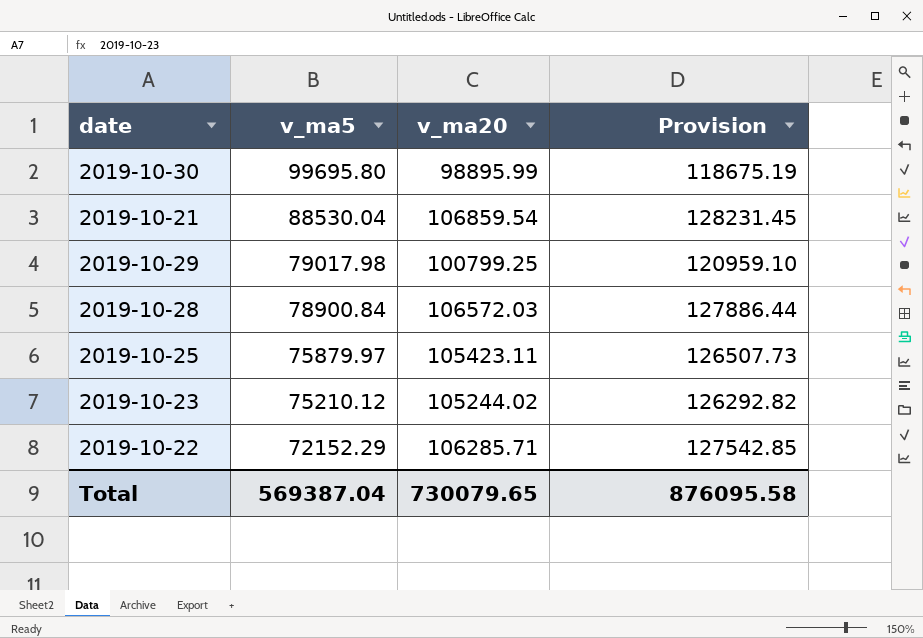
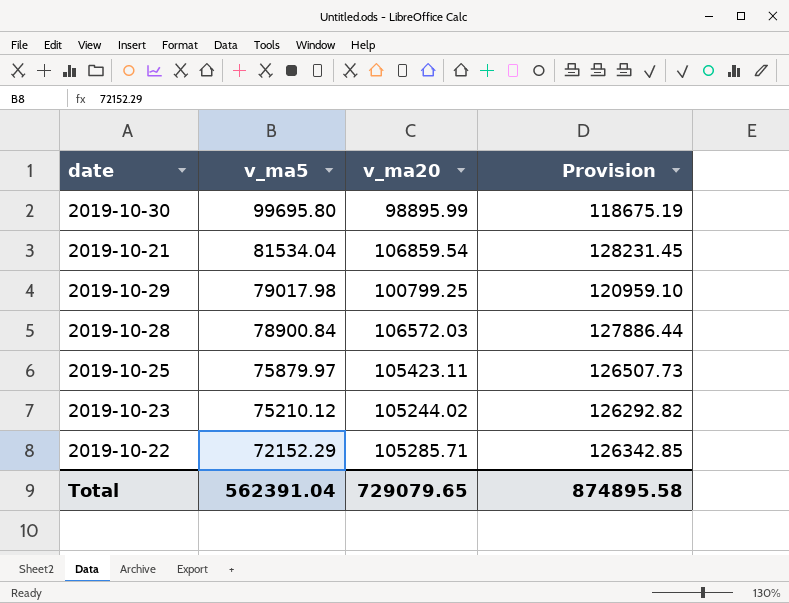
2019-10-21 | v_ma5: 88530.04 -> 81534.04
2019-10-22 | v_ma20: 106285.71 -> 105285.71
2019-10-22 | Provision: 127542.85 -> 126342.85
Total | v_ma5: 569387.04 -> 562391.04
Total | v_ma20: 730079.65 -> 729079.65
Total | Provision: 876095.58 -> 874895.58

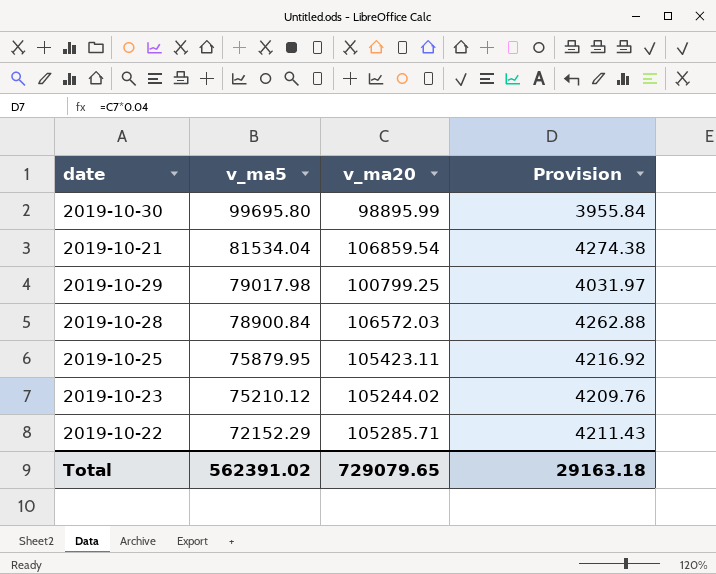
column Provision | formula: [v_ma20] * 1.2 -> [v_ma20] * 0.04
2019-10-25 | v_ma5: 75879.97 -> 75879.95
Total | v_ma5: 562391.04 -> 562391.02
Total | Provision: 874895.58 -> 29163.18

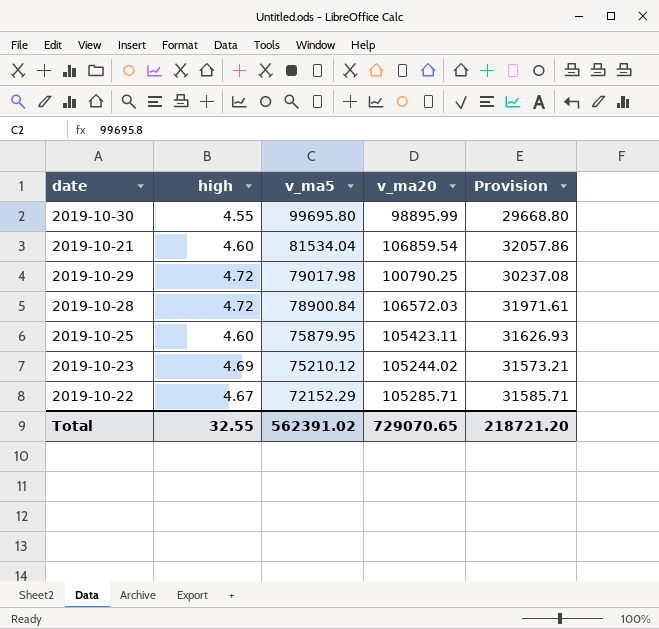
column high | position: none -> 2
column Provision | formula: [v_ma20] * 0.04 -> [v_ma20] * 0.3
2019-10-29 | v_ma20: 100799.25 -> 100790.25
Total | v_ma20: 729079.65 -> 729070.65
Total | Provision: 29163.18 -> 218721.20

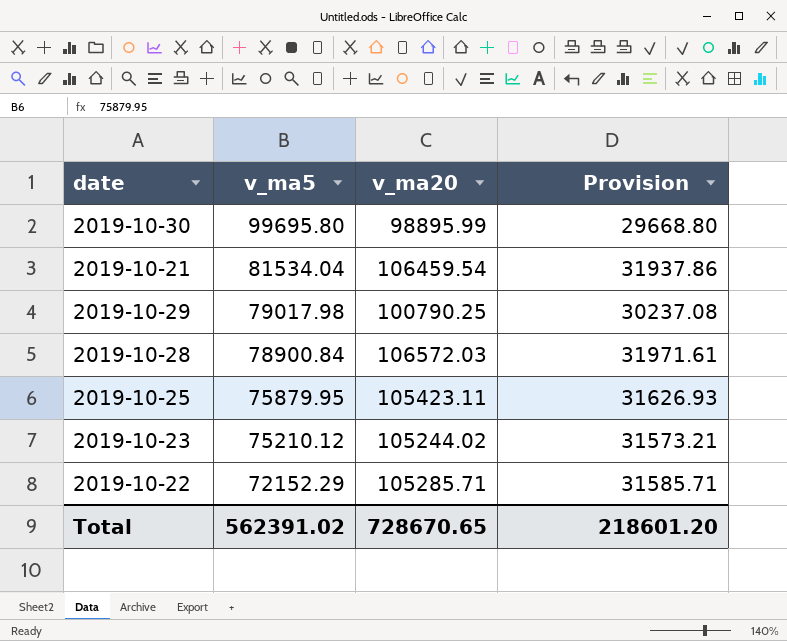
column high | position: 2 -> none
2019-10-21 | v_ma20: 106859.54 -> 106459.54
2019-10-21 | Provision: 32057.86 -> 31937.86
Total | v_ma20: 729070.65 -> 728670.65
Total | Provision: 218721.20 -> 218601.20

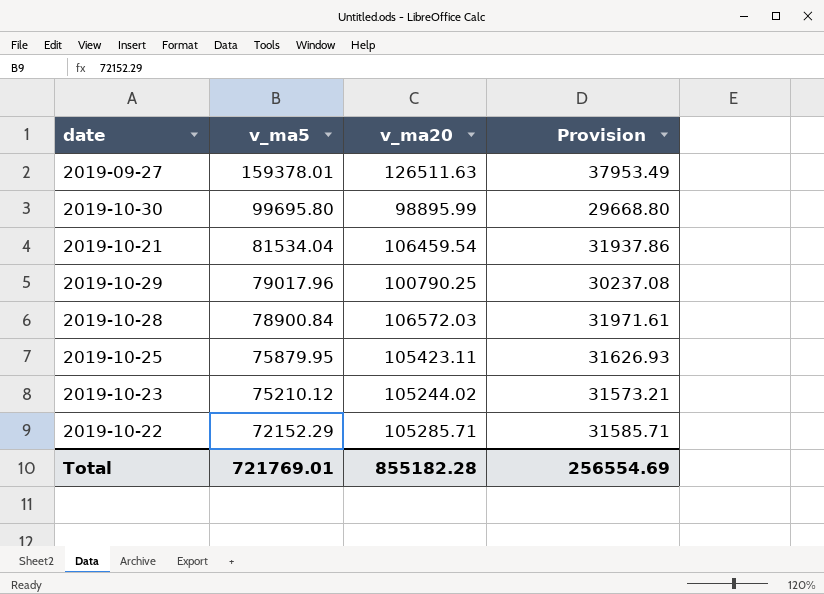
row 2019-09-27: none -> 159378.01 | 126511.63 | 37953.49
2019-10-29 | v_ma5: 79017.98 -> 79017.96
Total | v_ma5: 562391.02 -> 721769.01
Total | v_ma20: 728670.65 -> 855182.28
Total | Provision: 218601.20 -> 256554.69

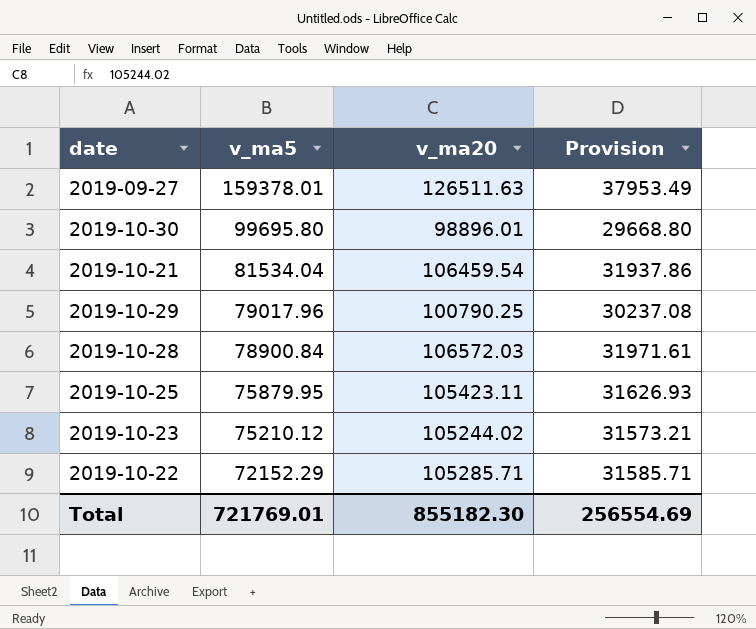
2019-10-30 | v_ma20: 98895.99 -> 98896.01
Total | v_ma20: 855182.28 -> 855182.30

